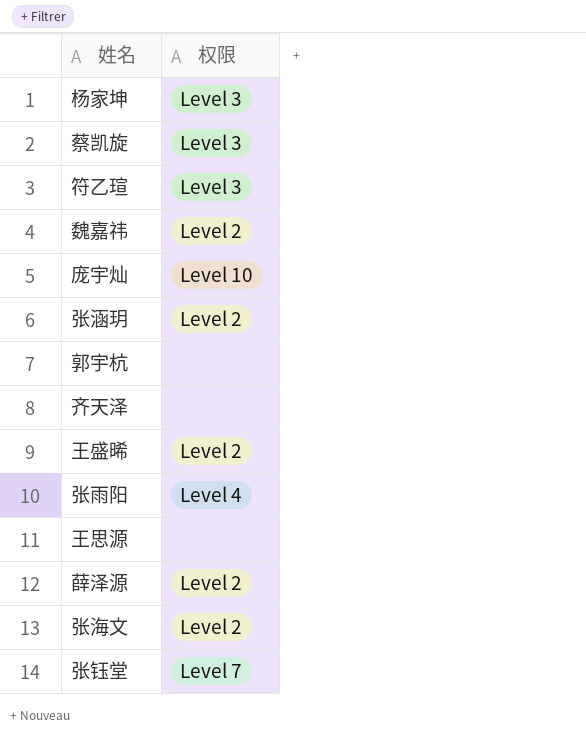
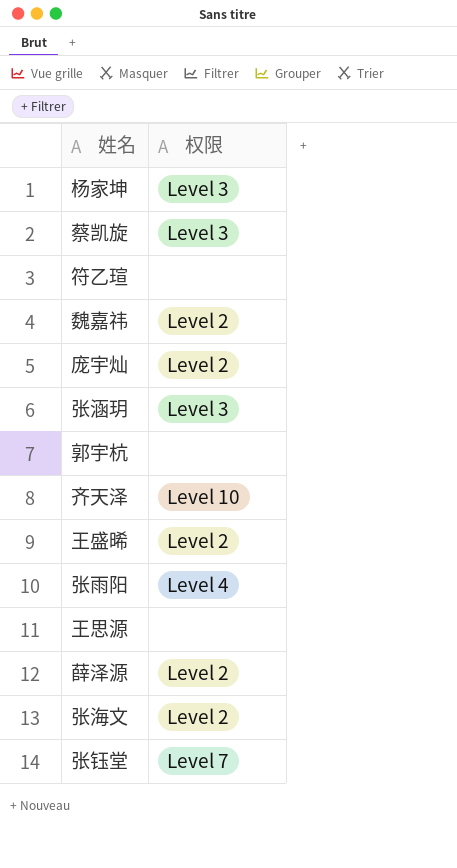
符乙瑄 | 权限: Level 3 -> none
庞宇灿 | 权限: Level 10 -> Level 2
张涵玥 | 权限: Level 2 -> Level 3
齐天泽 | 权限: none -> Level 10

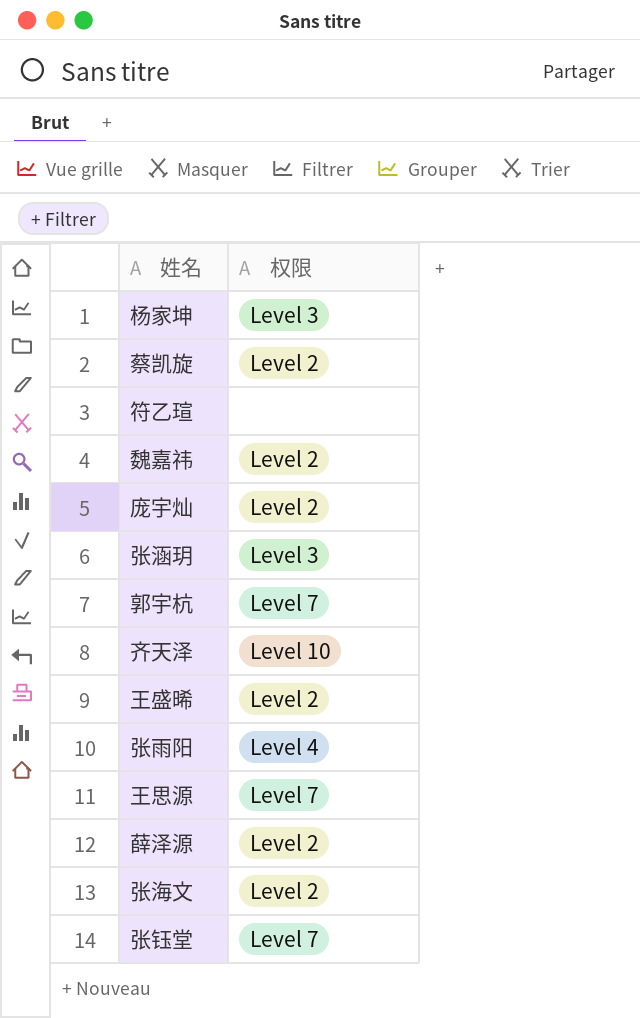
蔡凯旋 | 权限: Level 3 -> Level 2
郭宇杭 | 权限: none -> Level 7
王思源 | 权限: none -> Level 7

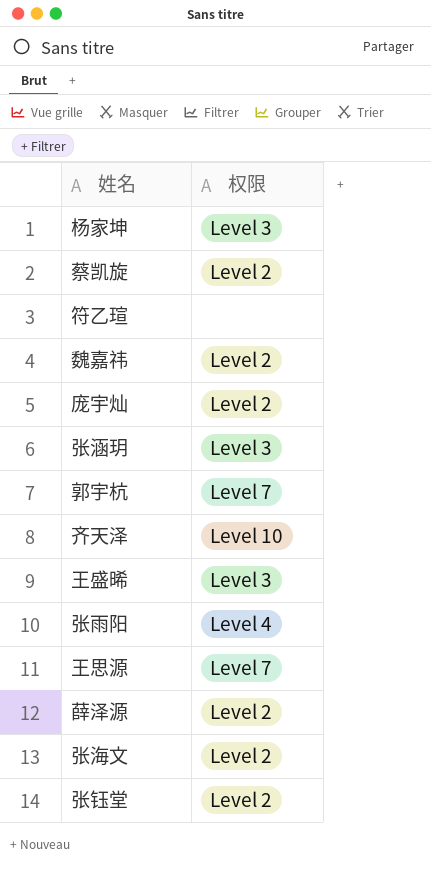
王盛晞 | 权限: Level 2 -> Level 3
张钰堂 | 权限: Level 7 -> Level 2

